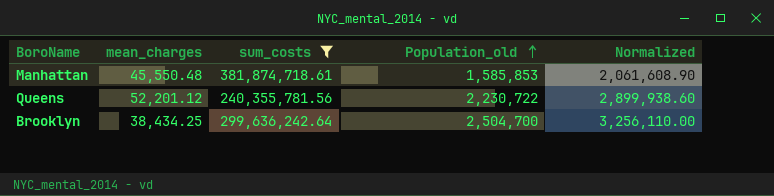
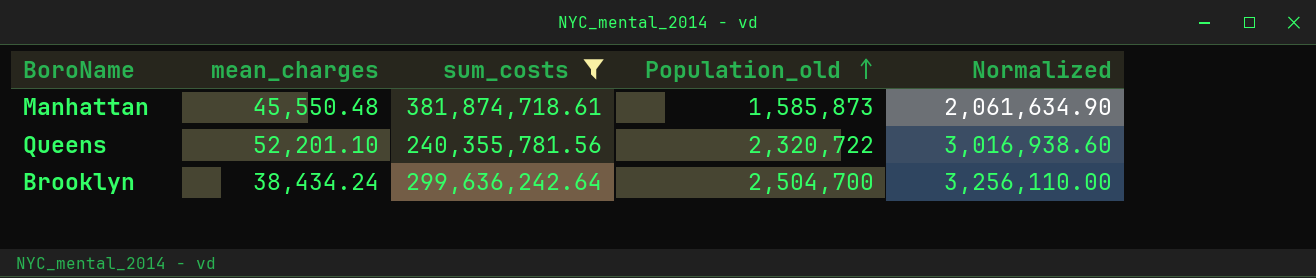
Manhattan | Population_old: 1,585,853 -> 1,585,873
Manhattan | Normalized: 2,061,608.90 -> 2,061,634.90
Queens | mean_charges: 52,201.12 -> 52,201.10
Queens | Population_old: 2,230,722 -> 2,320,722
Queens | Normalized: 2,899,938.60 -> 3,016,938.60
Brooklyn | mean_charges: 38,434.25 -> 38,434.24

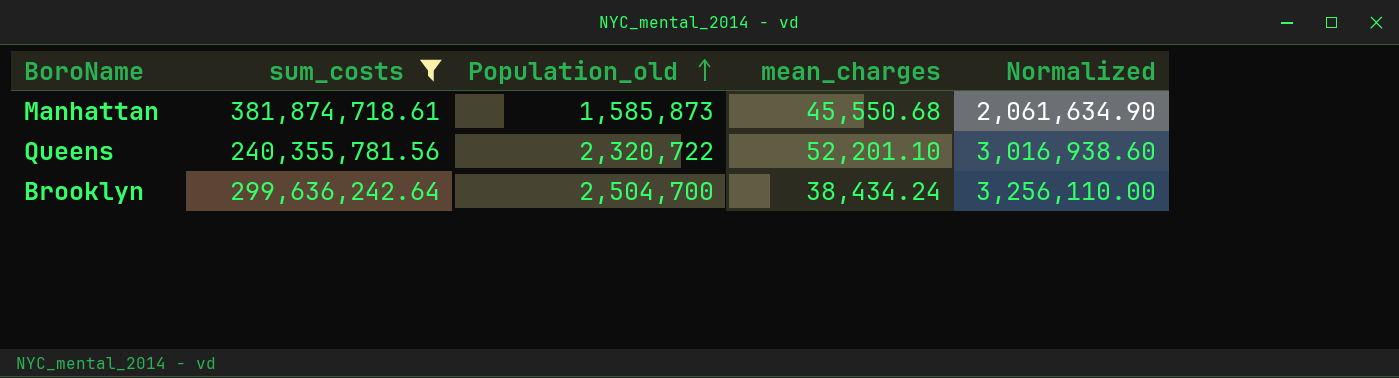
column mean_charges | position: 2 -> 4
Manhattan | mean_charges: 45,550.48 -> 45,550.68

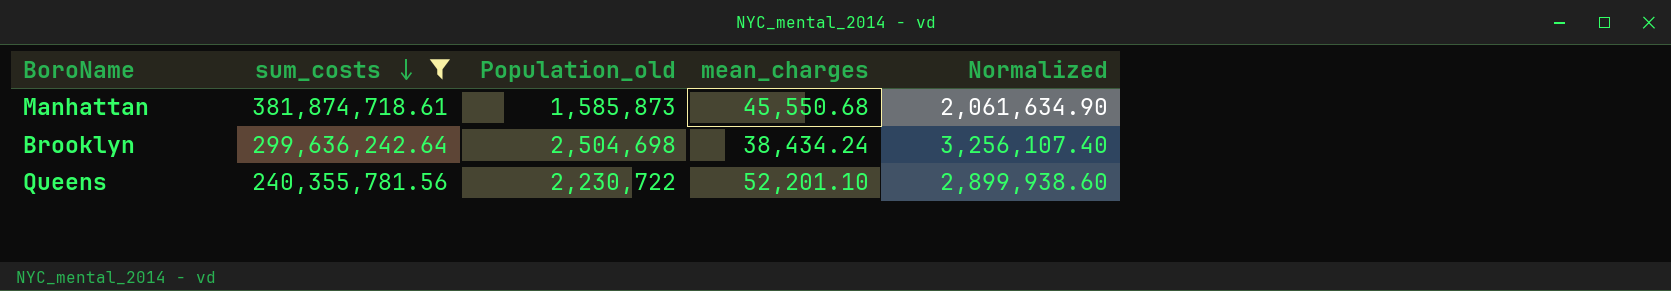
row order: Population_old ascending -> sum_costs descending
Brooklyn | Population_old: 2,504,700 -> 2,504,698
Brooklyn | Normalized: 3,256,110.00 -> 3,256,107.40
Queens | Population_old: 2,320,722 -> 2,230,722
Queens | Normalized: 3,016,938.60 -> 2,899,938.60

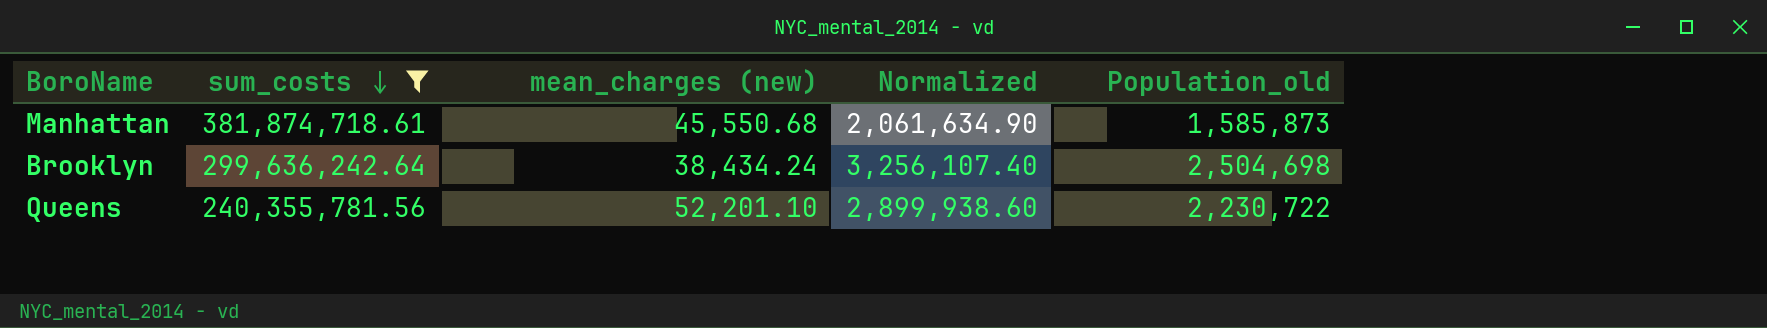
column name: mean_charges -> mean_charges (new)
column Population_old | position: 3 -> 5

